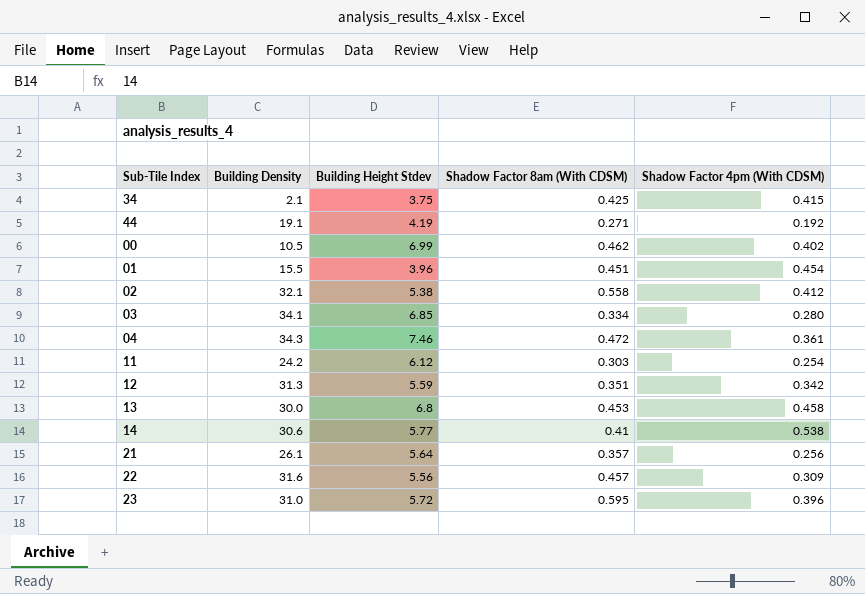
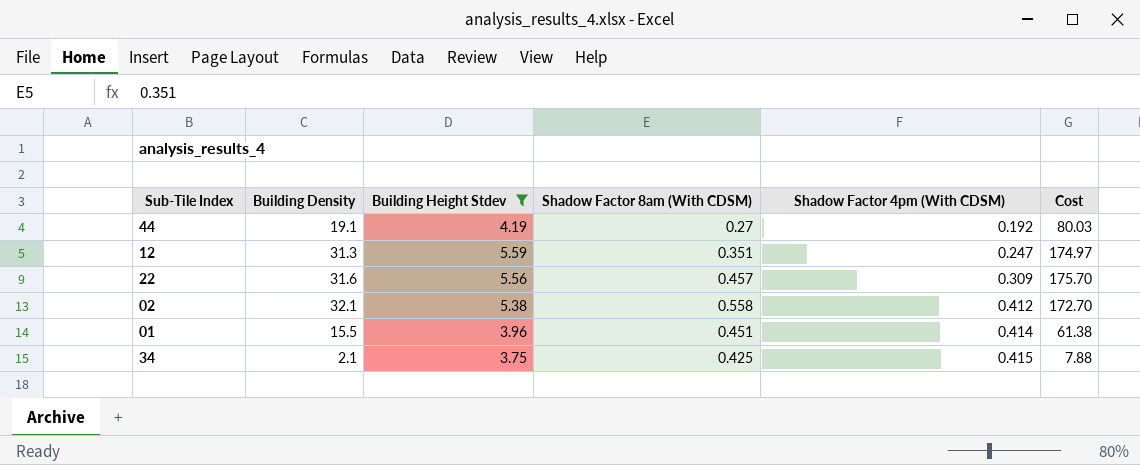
filter: none -> Building Height Stdev <= 5.59
row order: none -> Shadow Factor 4pm (With CDSM) ascending
column Cost | formula: none -> [Building Density] * [Building Height Stdev]
44 | Shadow Factor 8am (With CDSM): 0.271 -> 0.27
12 | Shadow Factor 4pm (With CDSM): 0.342 -> 0.247
01 | Shadow Factor 4pm (With CDSM): 0.454 -> 0.414

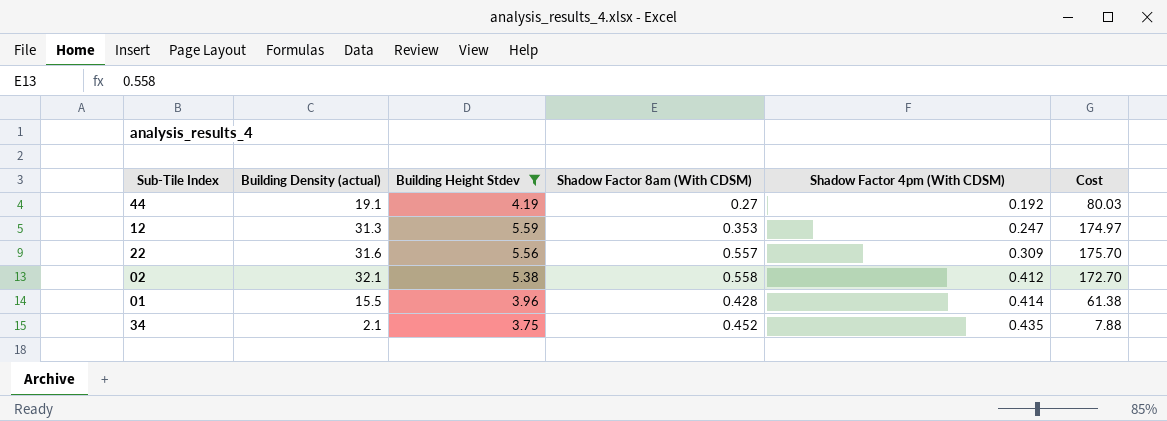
column name: Building Density -> Building Density (actual)
12 | Shadow Factor 8am (With CDSM): 0.351 -> 0.353
22 | Shadow Factor 8am (With CDSM): 0.457 -> 0.557
01 | Shadow Factor 8am (With CDSM): 0.451 -> 0.428
34 | Shadow Factor 8am (With CDSM): 0.425 -> 0.452
34 | Shadow Factor 4pm (With CDSM): 0.415 -> 0.435

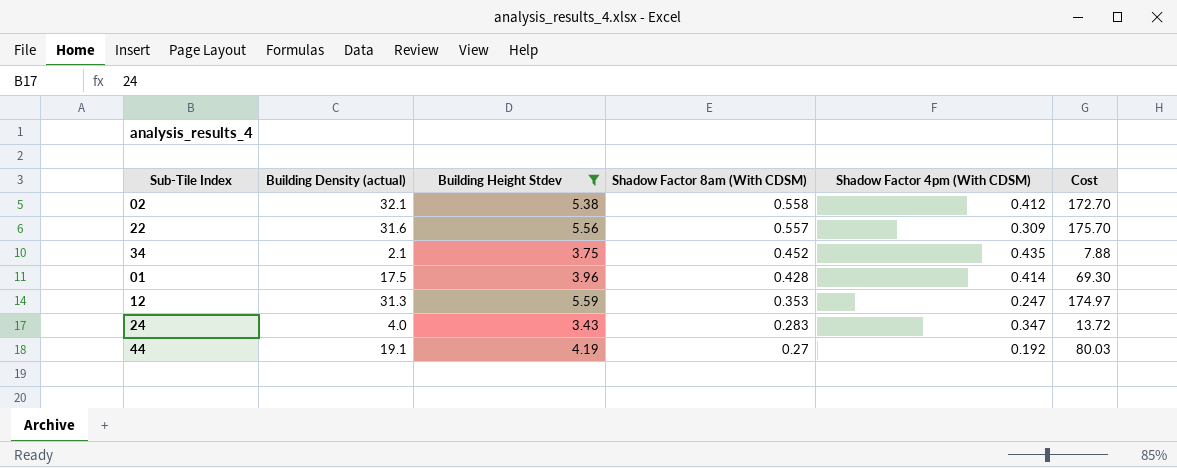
row order: Shadow Factor 4pm (With CDSM) ascending -> Shadow Factor 8am (With CDSM) descending
01 | Building Density (actual): 15.5 -> 17.5
01 | Cost: 61.38 -> 69.30
row 24: none -> 4.0 | 3.43 | 0.283 | 0.347 | 13.72

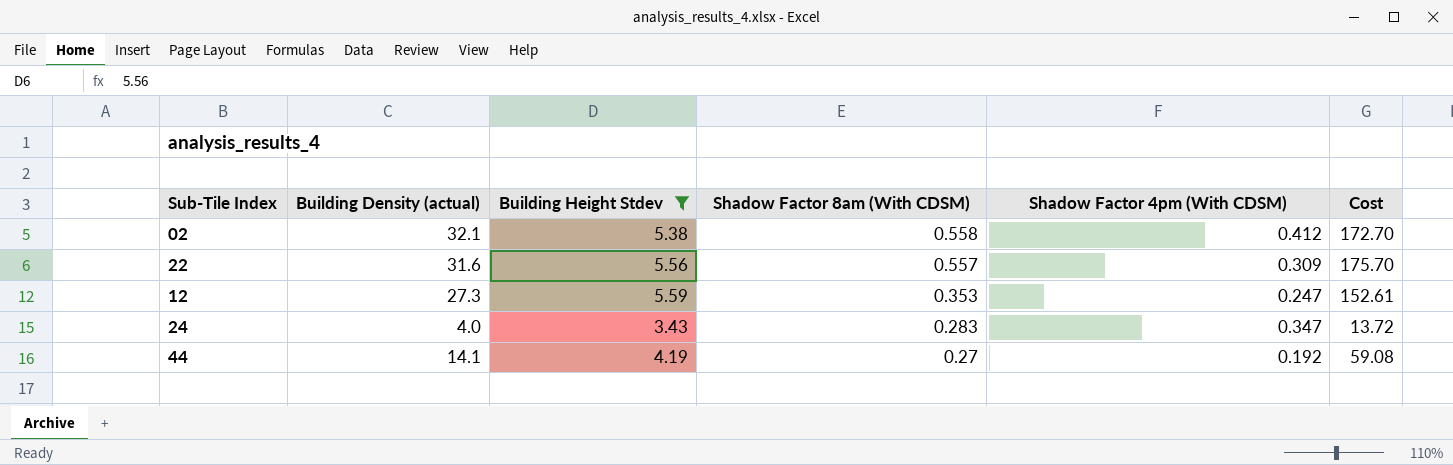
row 34: 2.1 | 3.75 | 0.452 | 0.435 | 7.88 -> none
row 01: 17.5 | 3.96 | 0.428 | 0.414 | 69.30 -> none
12 | Building Density (actual): 31.3 -> 27.3
12 | Cost: 174.97 -> 152.61
44 | Building Density (actual): 19.1 -> 14.1
44 | Cost: 80.03 -> 59.08

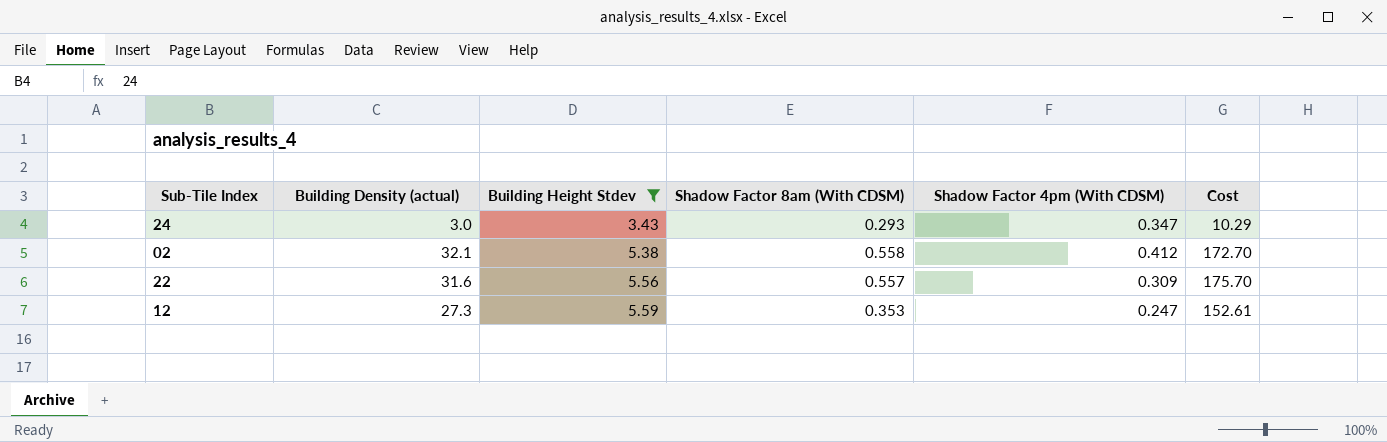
row order: Shadow Factor 8am (With CDSM) descending -> Building Height Stdev ascending
row 44: 14.1 | 4.19 | 0.27 | 0.192 | 59.08 -> none
24 | Building Density (actual): 4.0 -> 3.0
24 | Shadow Factor 8am (With CDSM): 0.283 -> 0.293
24 | Cost: 13.72 -> 10.29

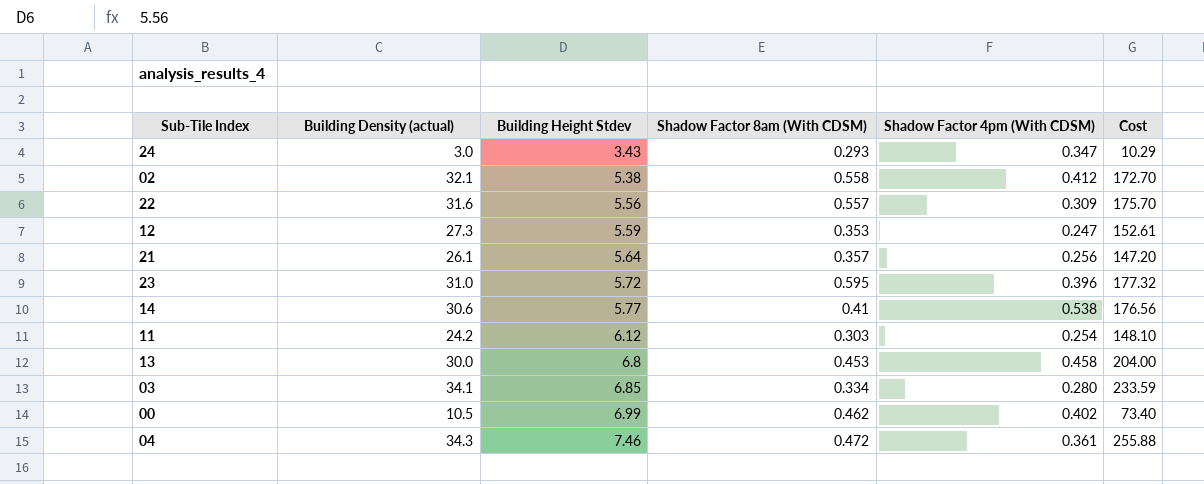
filter: Building Height Stdev <= 5.59 -> none

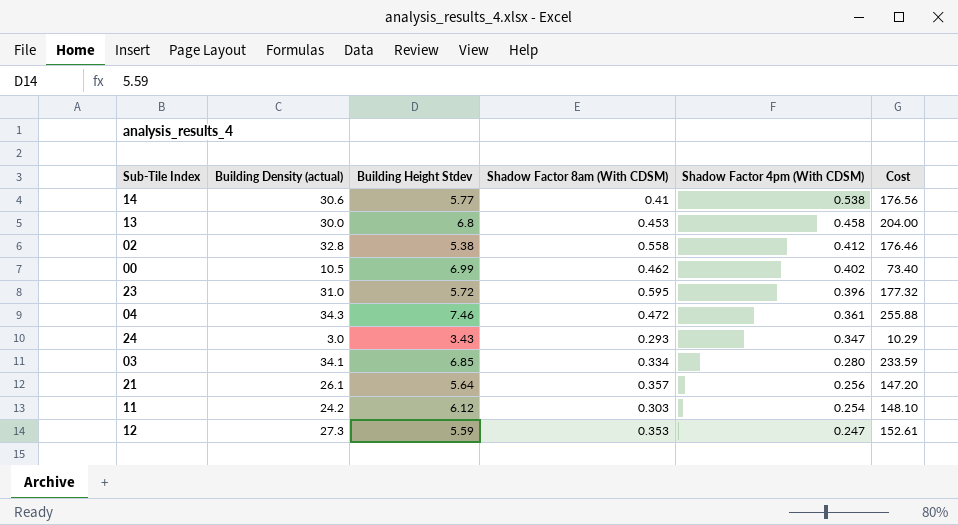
row order: Building Height Stdev ascending -> Shadow Factor 4pm (With CDSM) descending
row 22: 31.6 | 5.56 | 0.557 | 0.309 | 175.70 -> none
02 | Building Density (actual): 32.1 -> 32.8
02 | Cost: 172.70 -> 176.46

